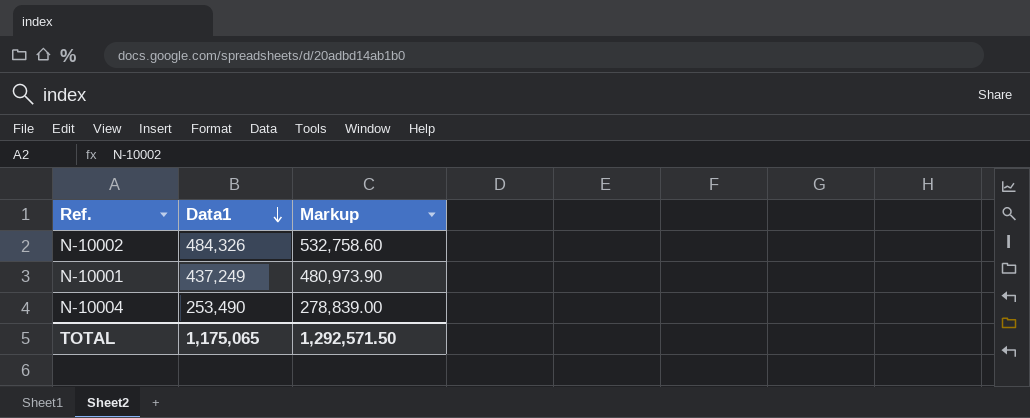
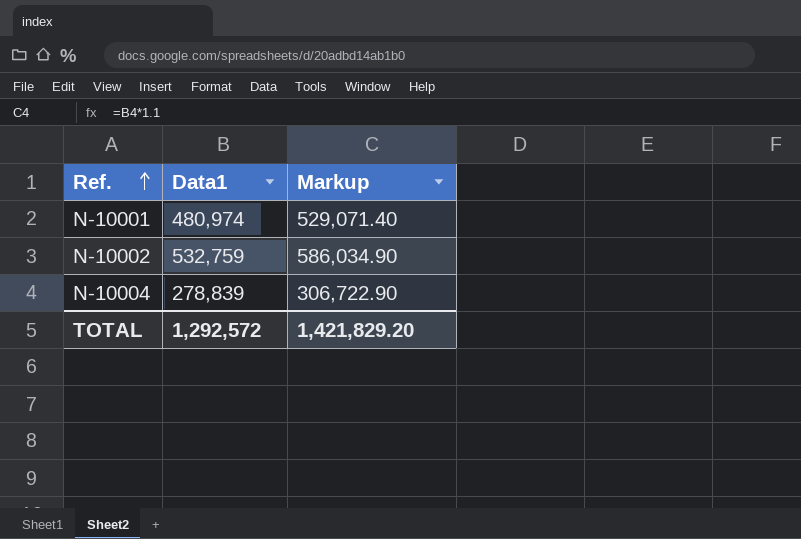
row order: Data1 descending -> Ref. ascending
N-10001 | Data1: 437,249 -> 480,974
N-10001 | Markup: 480,973.90 -> 529,071.40
N-10002 | Data1: 484,326 -> 532,759
N-10002 | Markup: 532,758.60 -> 586,034.90
N-10004 | Data1: 253,490 -> 278,839
N-10004 | Markup: 278,839.00 -> 306,722.90
TOTAL | Data1: 1,175,065 -> 1,292,572
TOTAL | Markup: 1,292,571.50 -> 1,421,829.20

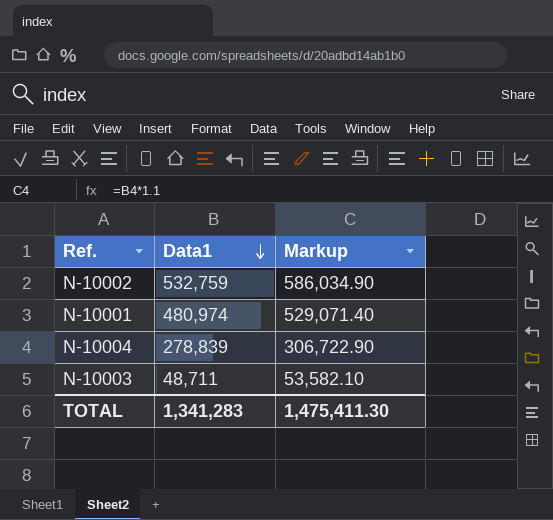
row order: Ref. ascending -> Data1 descending
row N-10003: none -> 48,711 | 53,582.10
TOTAL | Data1: 1,292,572 -> 1,341,283
TOTAL | Markup: 1,421,829.20 -> 1,475,411.30

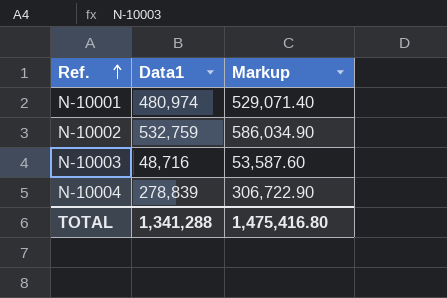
row order: Data1 descending -> Ref. ascending
N-10003 | Data1: 48,711 -> 48,716
N-10003 | Markup: 53,582.10 -> 53,587.60
TOTAL | Data1: 1,341,283 -> 1,341,288
TOTAL | Markup: 1,475,411.30 -> 1,475,416.80

